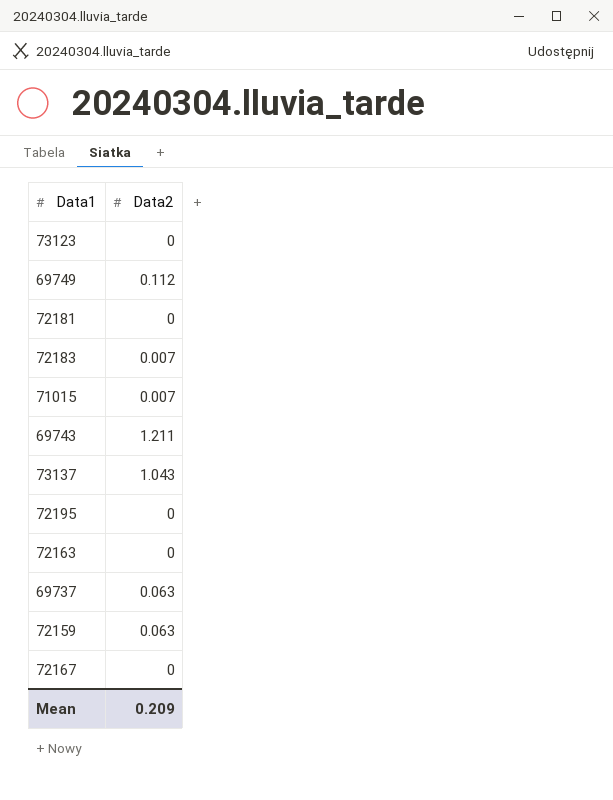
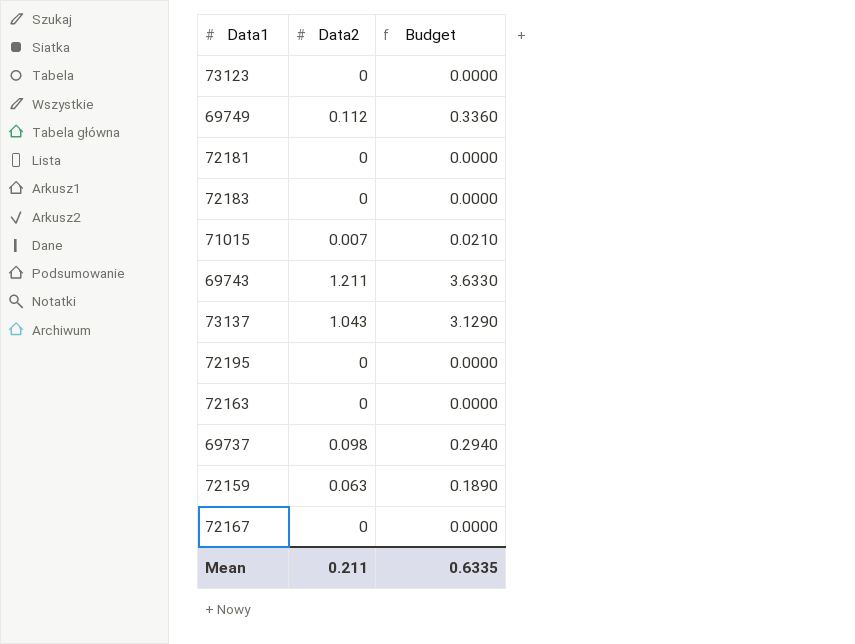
column Budget | formula: none -> [Data2] * 3
72183 | Data2: 0.007 -> 0
69737 | Data2: 0.063 -> 0.098
Mean | Data2: 0.209 -> 0.211

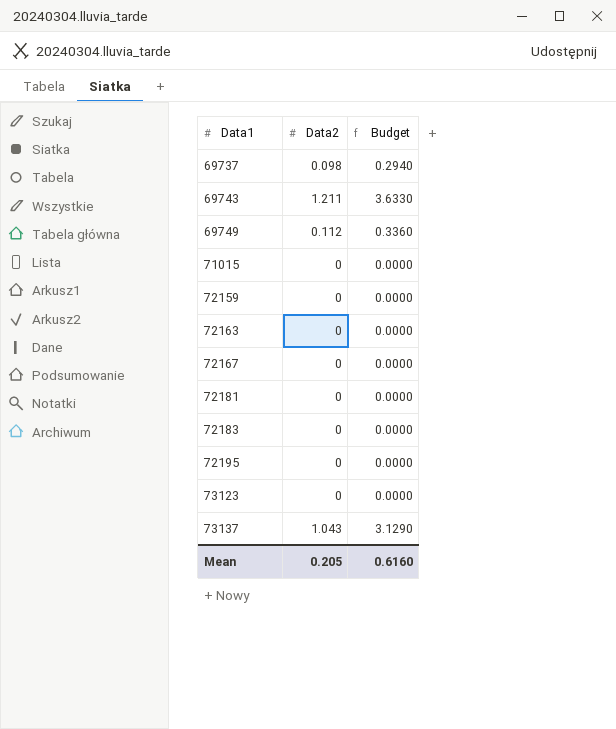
row order: none -> Data1 ascending
71015 | Data2: 0.007 -> 0
71015 | Budget: 0.0210 -> 0.0000
72159 | Data2: 0.063 -> 0
72159 | Budget: 0.1890 -> 0.0000
Mean | Data2: 0.211 -> 0.205
Mean | Budget: 0.6335 -> 0.6160

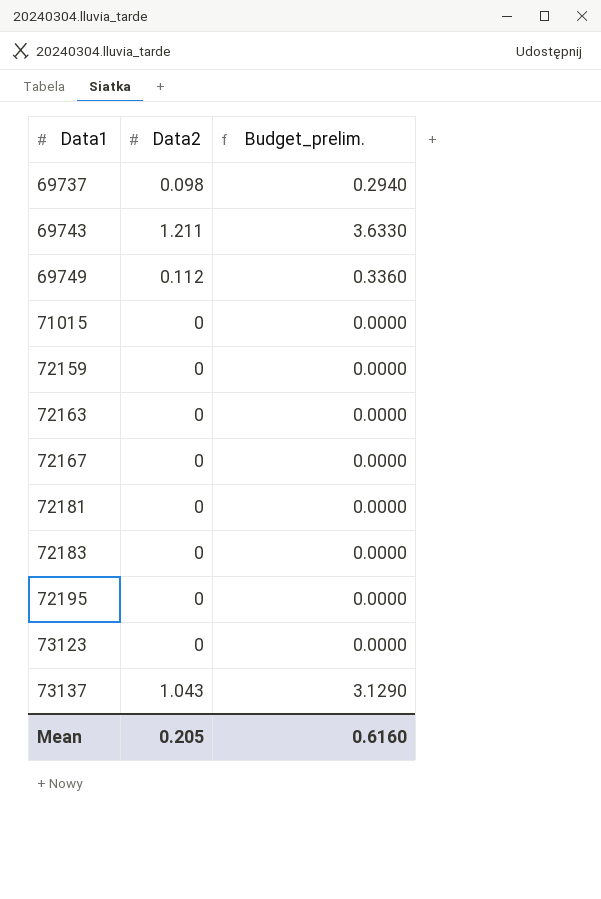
column name: Budget -> Budget_prelim.

